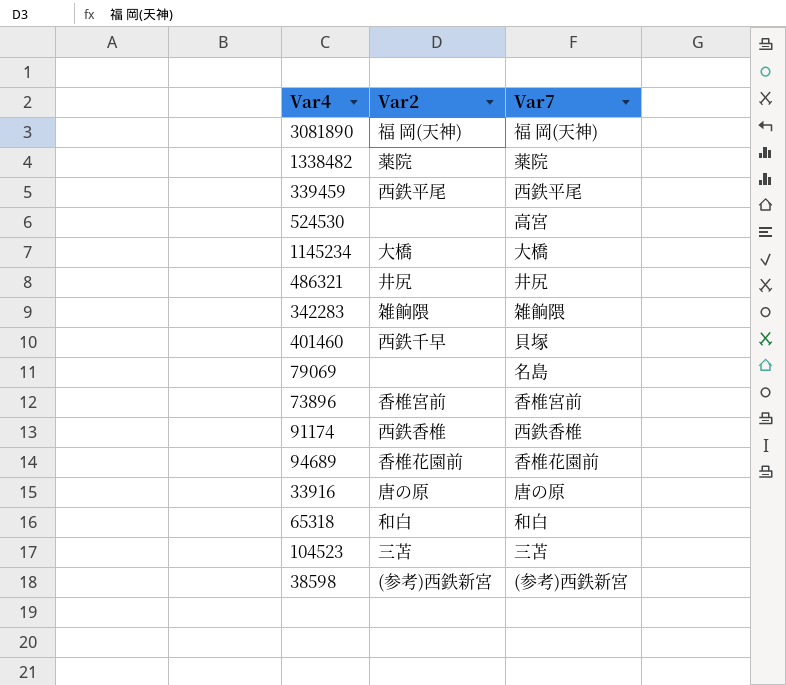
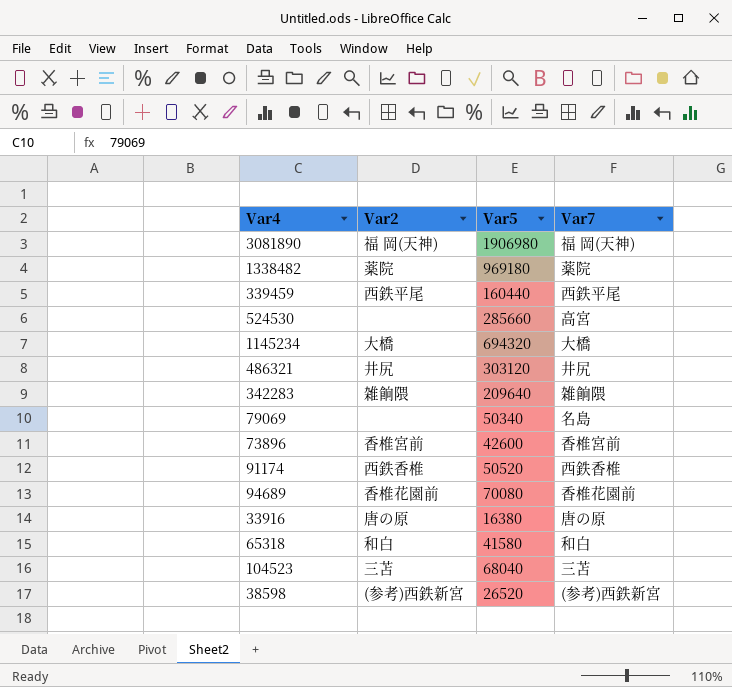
column Var5 | position: none -> 3
row 401460: 西鉄千早 | 貝塚 -> none

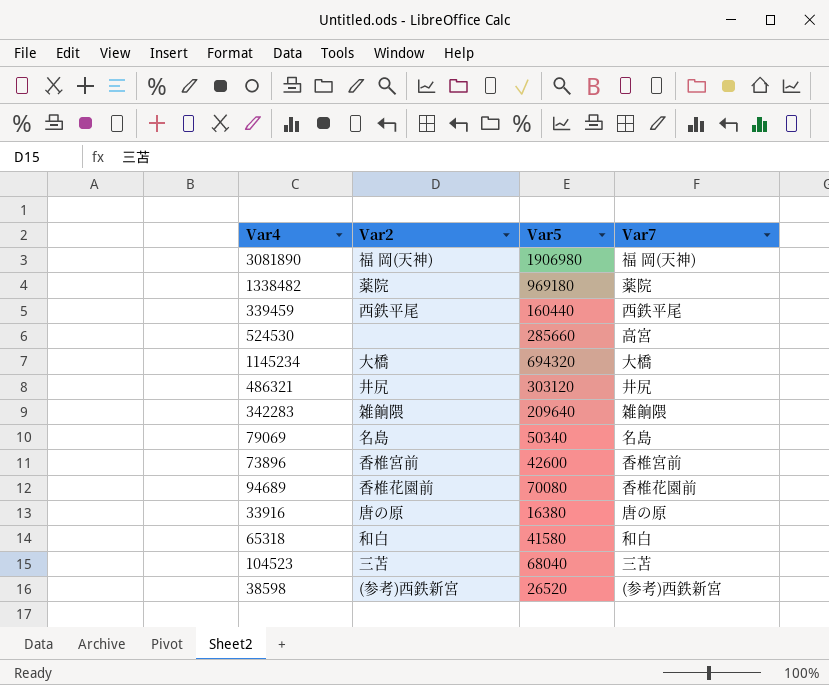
row 91174: 西鉄香椎 | 50520 | 西鉄香椎 -> none
79069 | Var2: none -> 名島

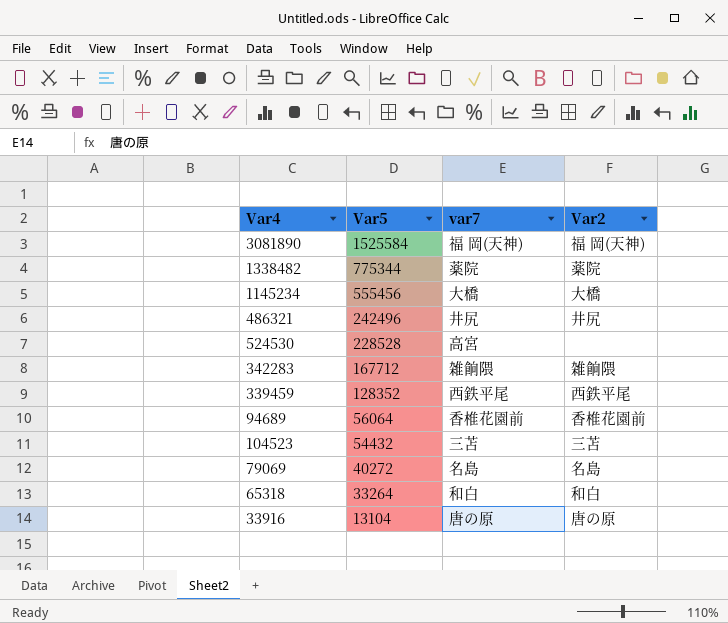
row order: none -> Var5 descending
column name: Var7 -> var7
column Var2 | position: 2 -> 4
row 73896: 香椎宮前 | 42600 | 香椎宮前 -> none
row 38598: (参考)西鉄新宮 | 26520 | (参考)西鉄新宮 -> none
3081890 | Var5: 1906980 -> 1525584
1338482 | Var5: 969180 -> 775344
1145234 | Var5: 694320 -> 555456
486321 | Var5: 303120 -> 242496
524530 | Var5: 285660 -> 228528
342283 | Var5: 209640 -> 167712
339459 | Var5: 160440 -> 128352
94689 | Var5: 70080 -> 56064
104523 | Var5: 68040 -> 54432
79069 | Var5: 50340 -> 40272
65318 | Var5: 41580 -> 33264
33916 | Var5: 16380 -> 13104

